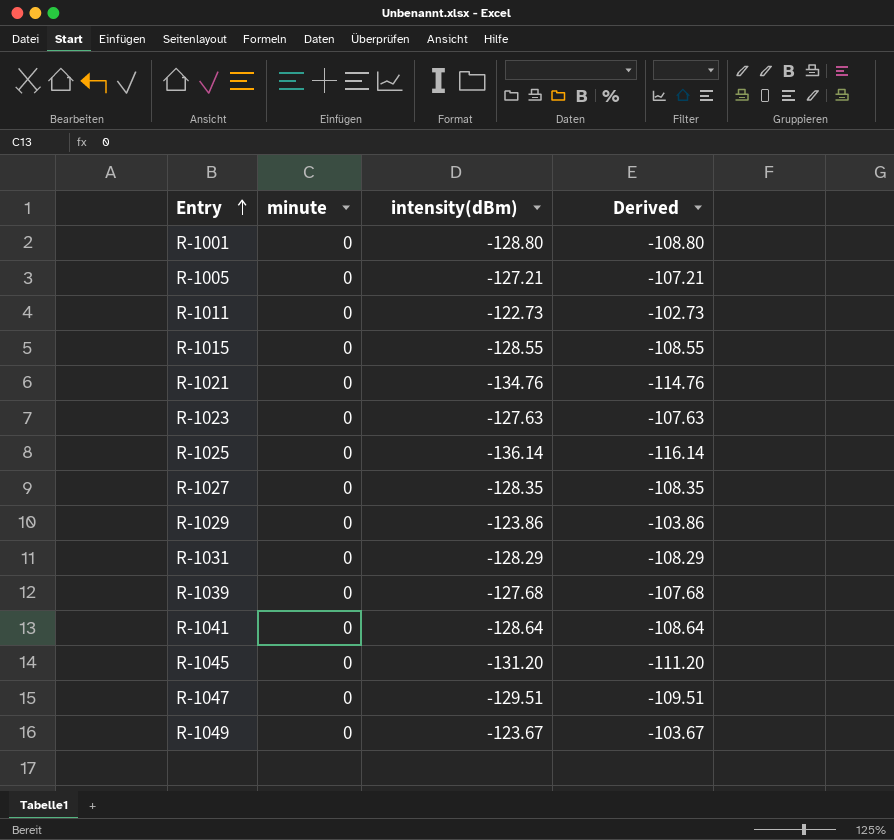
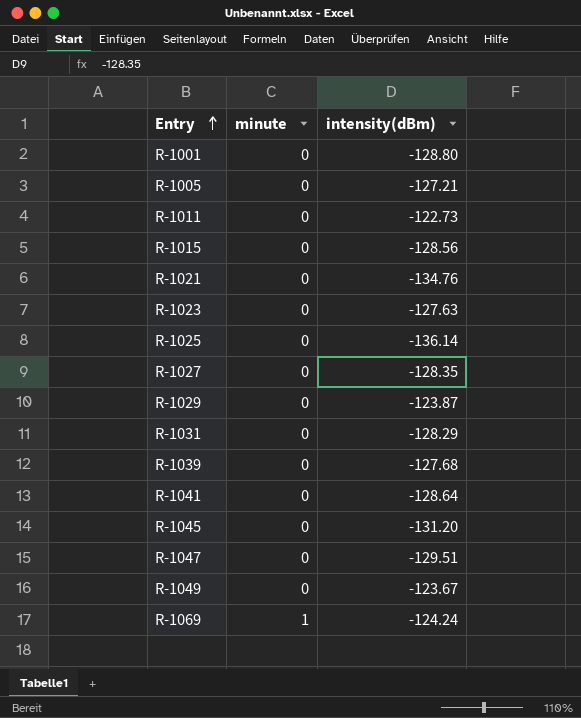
column Derived | formula: [intensity(dBm)] + 20 -> none
R-1015 | intensity(dBm): -128.55 -> -128.56
R-1029 | intensity(dBm): -123.86 -> -123.87
row R-1069: none -> 1 | -124.24

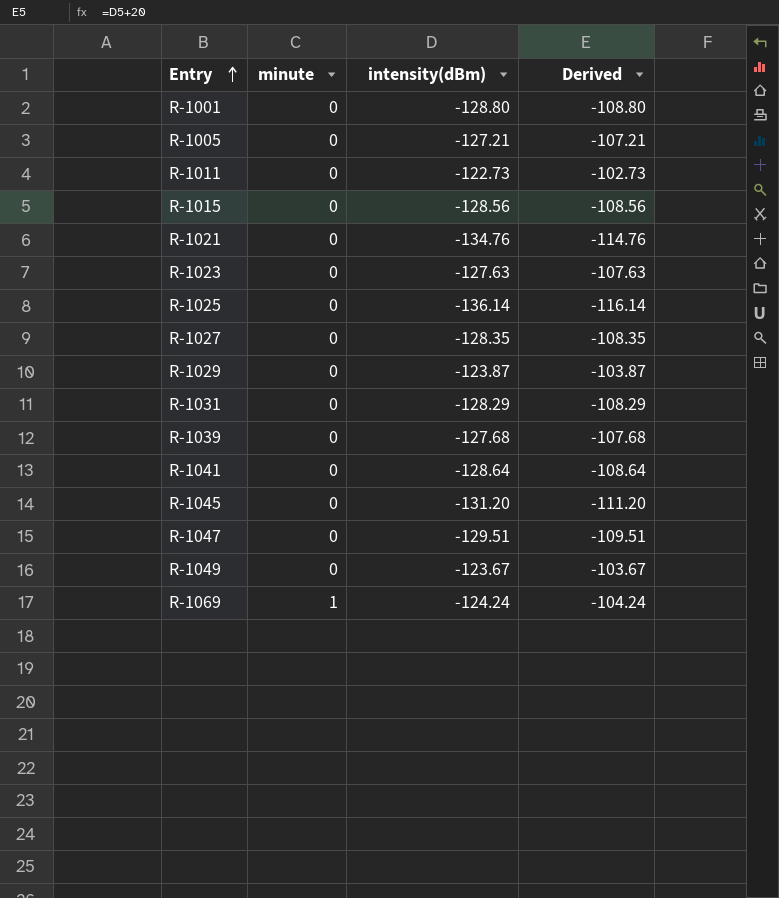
column Derived | formula: none -> [intensity(dBm)] + 20

